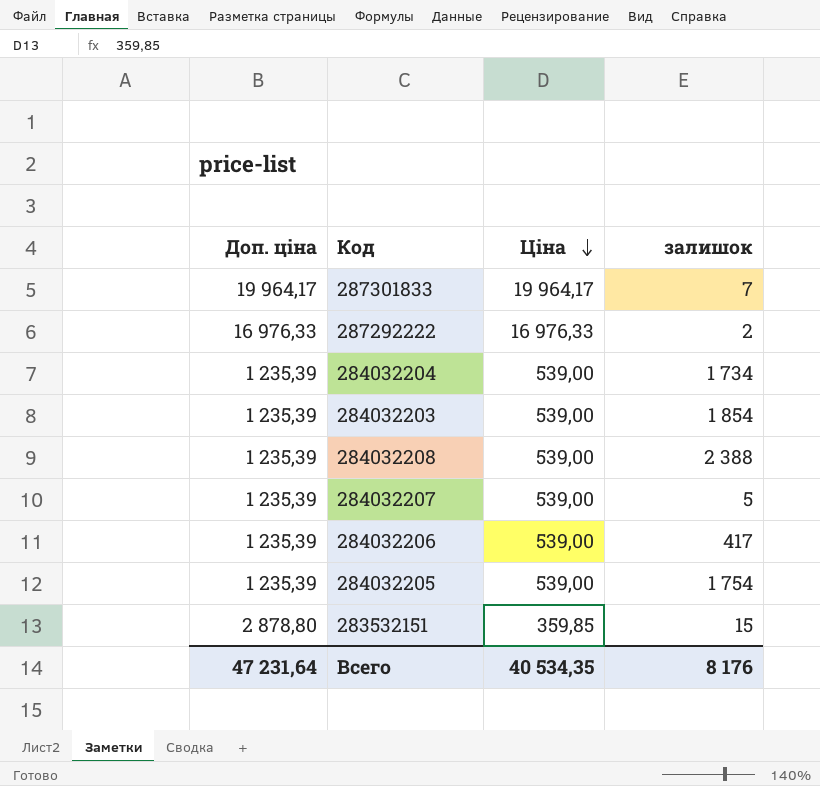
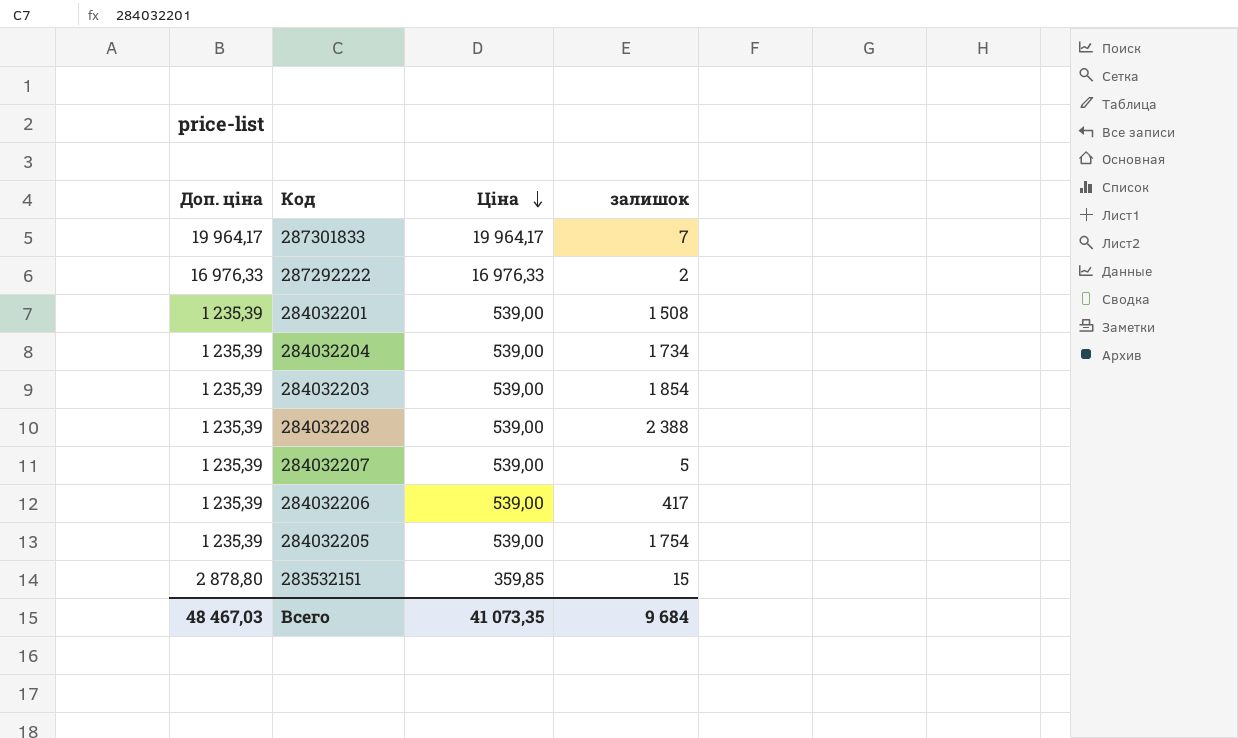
row 284032201: none -> 1 235,39 | 539,00 | 1 508
Всего | Доп. ціна: 47 231,64 -> 48 467,03
Всего | Ціна: 40 534,35 -> 41 073,35
Всего | залишок: 8 176 -> 9 684

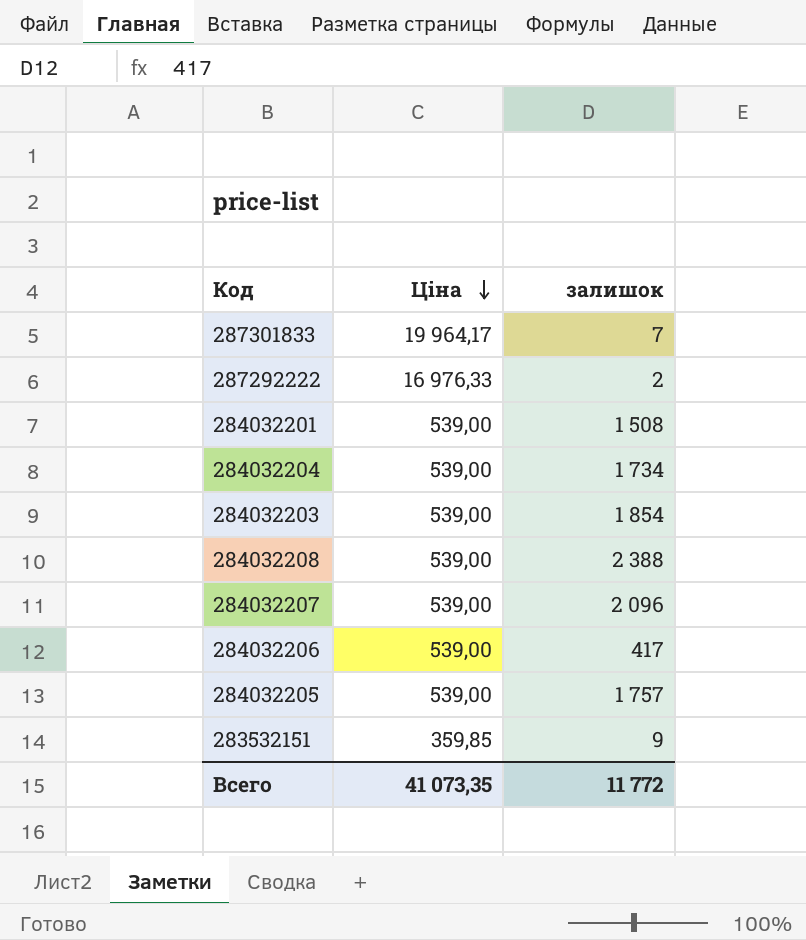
column Доп. ціна | position: 1 -> none
284032207 | залишок: 5 -> 2 096
284032205 | залишок: 1 754 -> 1 757
283532151 | залишок: 15 -> 9
Всего | залишок: 9 684 -> 11 772

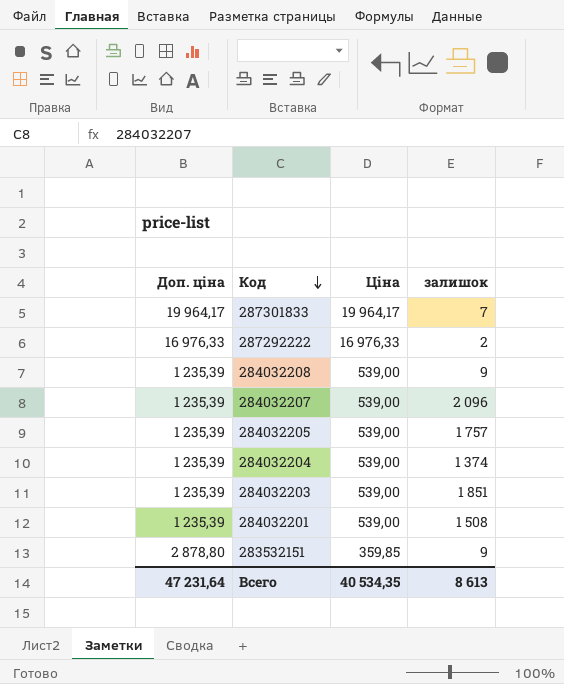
row order: Ціна descending -> Код descending
column Доп. ціна | position: none -> 1
row 284032206: 539,00 | 417 -> none
284032208 | залишок: 2 388 -> 9
284032204 | залишок: 1 734 -> 1 374
284032203 | залишок: 1 854 -> 1 851
Всего | Ціна: 41 073,35 -> 40 534,35
Всего | залишок: 11 772 -> 8 613

